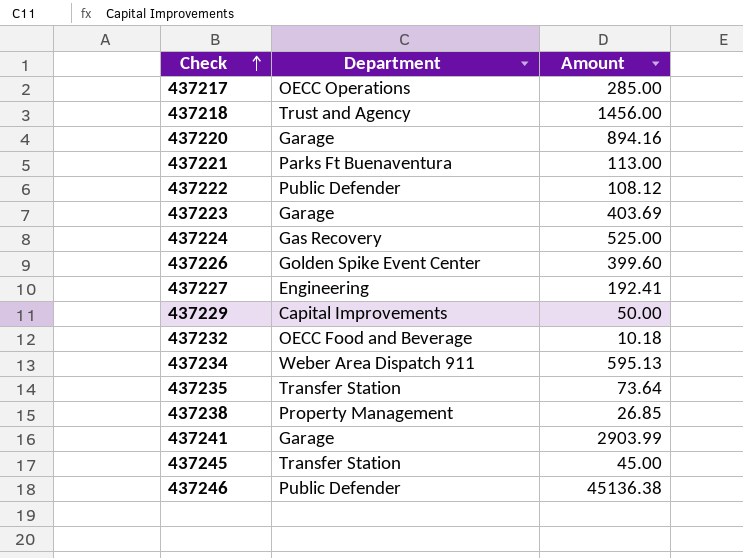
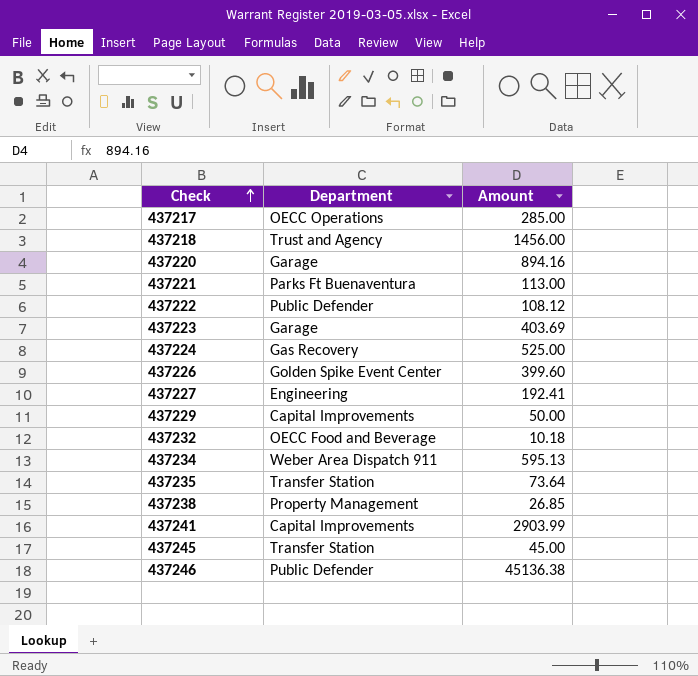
437241 | Department: Garage -> Capital Improvements

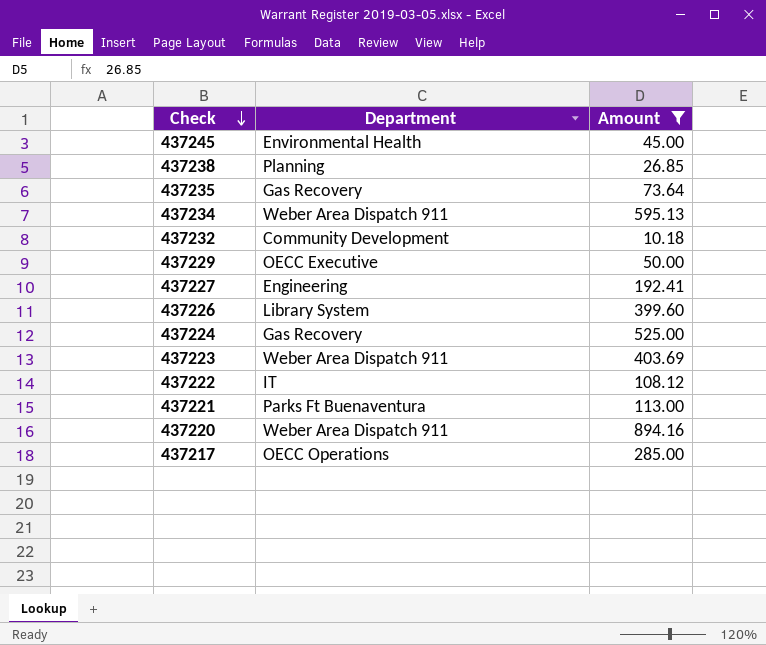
filter: none -> Amount <= 894.16
row order: Check ascending -> Check descending
437245 | Department: Transfer Station -> Environmental Health
437238 | Department: Property Management -> Planning
437235 | Department: Transfer Station -> Gas Recovery
437232 | Department: OECC Food and Beverage -> Community Development
437229 | Department: Capital Improvements -> OECC Executive
437226 | Department: Golden Spike Event Center -> Library System
437223 | Department: Garage -> Weber Area Dispatch 911
437222 | Department: Public Defender -> IT
437220 | Department: Garage -> Weber Area Dispatch 911

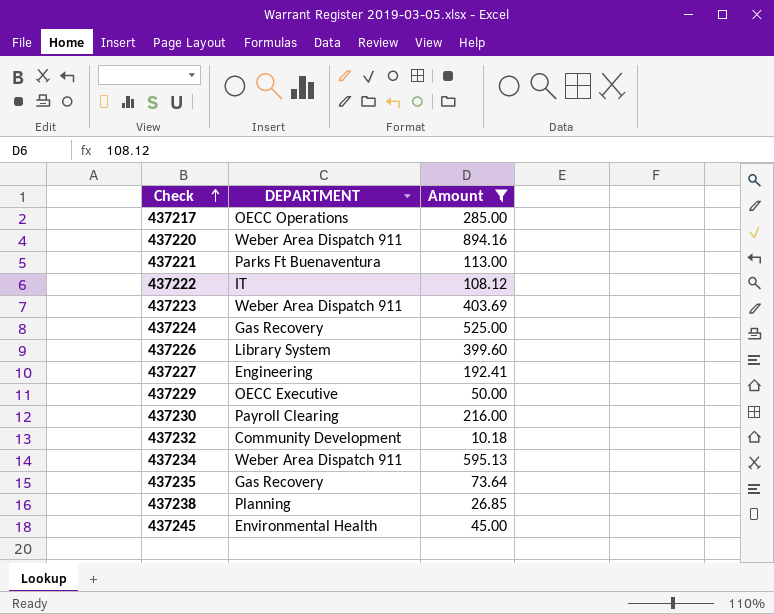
row order: Check descending -> Check ascending
column name: Department -> DEPARTMENT
row 437230: none -> Payroll Clearing | 216.00

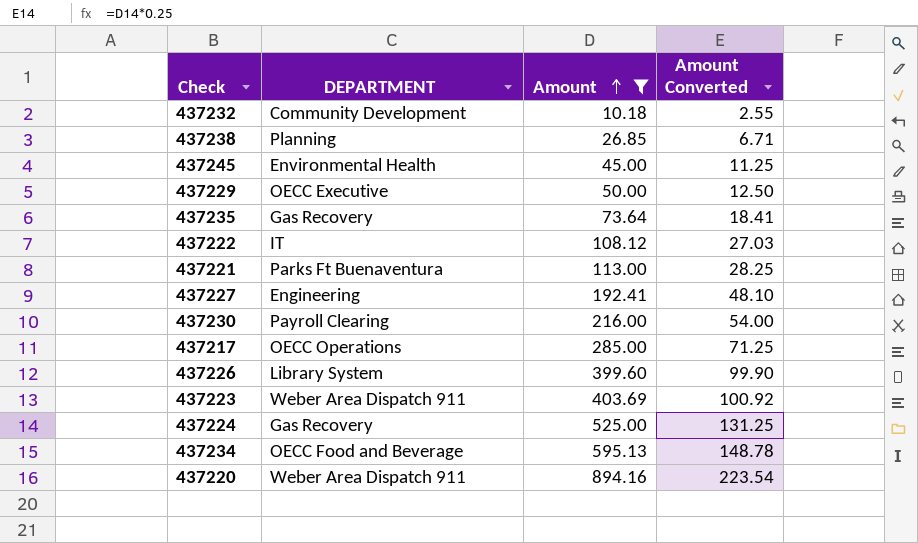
row order: Check ascending -> Amount ascending
column Amount Converted | formula: none -> [Amount] * 0.25
437234 | DEPARTMENT: Weber Area Dispatch 911 -> OECC Food and Beverage

